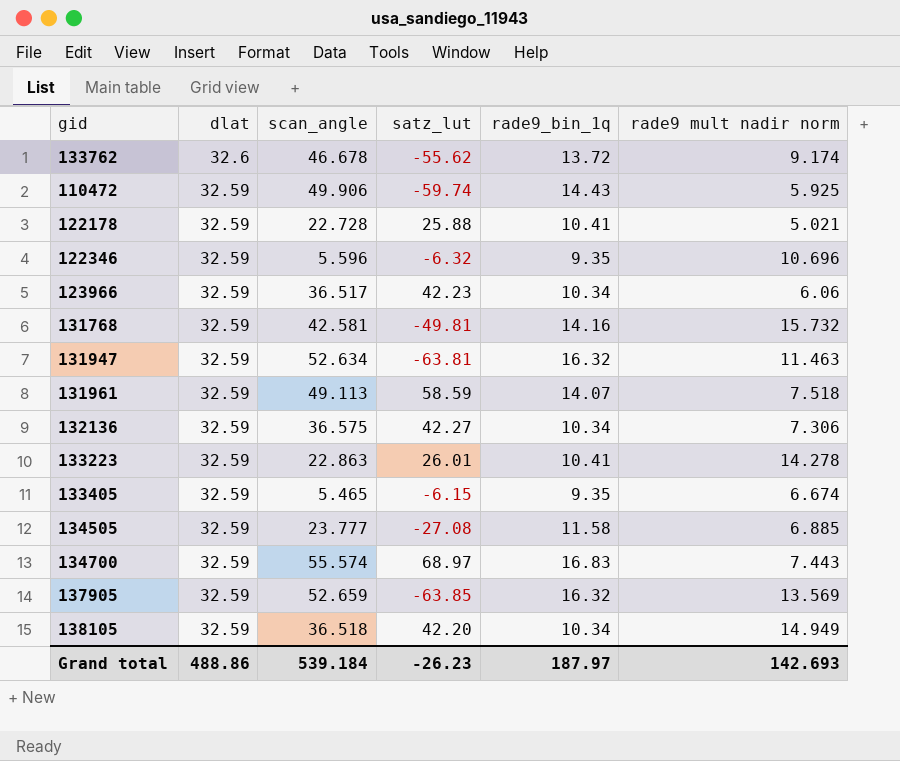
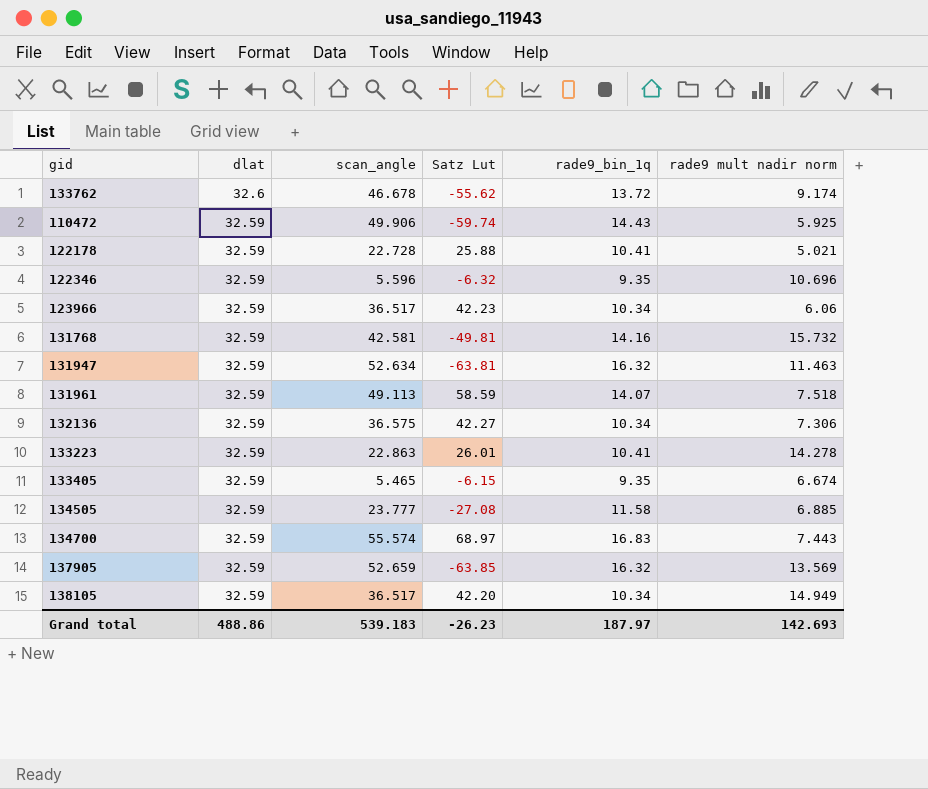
column name: satz_lut -> Satz Lut
138105 | scan_angle: 36.518 -> 36.517
Grand total | scan_angle: 539.184 -> 539.183

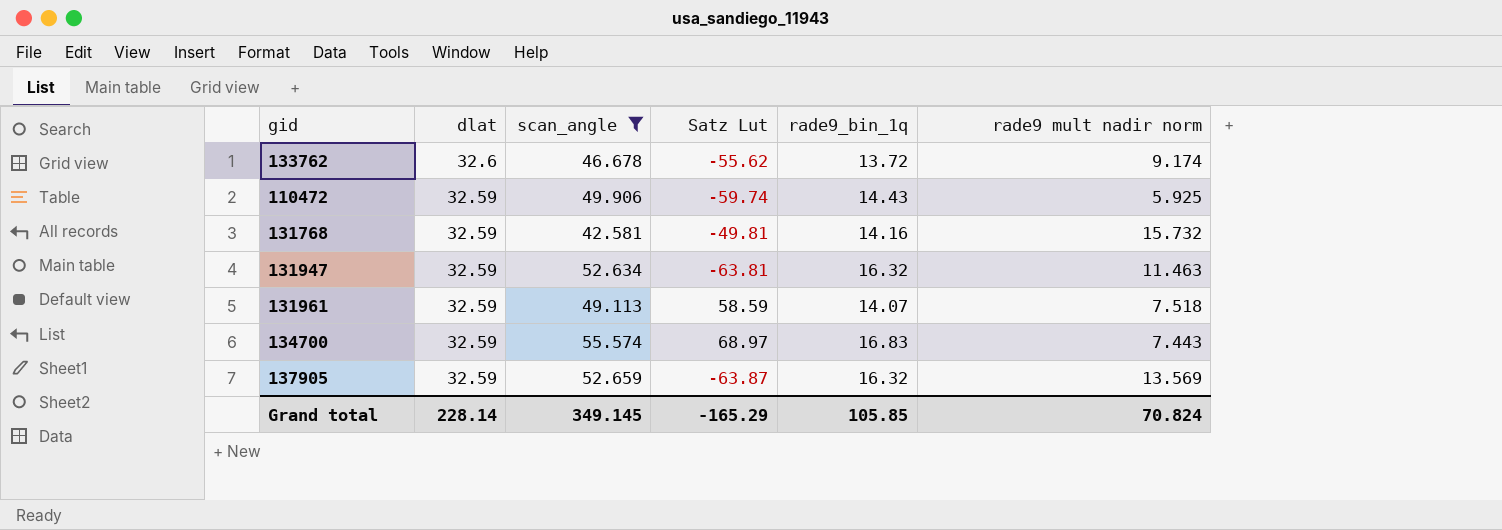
filter: none -> scan_angle >= 42.581
137905 | Satz Lut: -63.85 -> -63.87
Grand total | dlat: 488.86 -> 228.14
Grand total | scan_angle: 539.183 -> 349.145
Grand total | Satz Lut: -26.23 -> -165.29
Grand total | rade9_bin_1q: 187.97 -> 105.85
Grand total | rade9 mult nadir norm: 142.693 -> 70.824

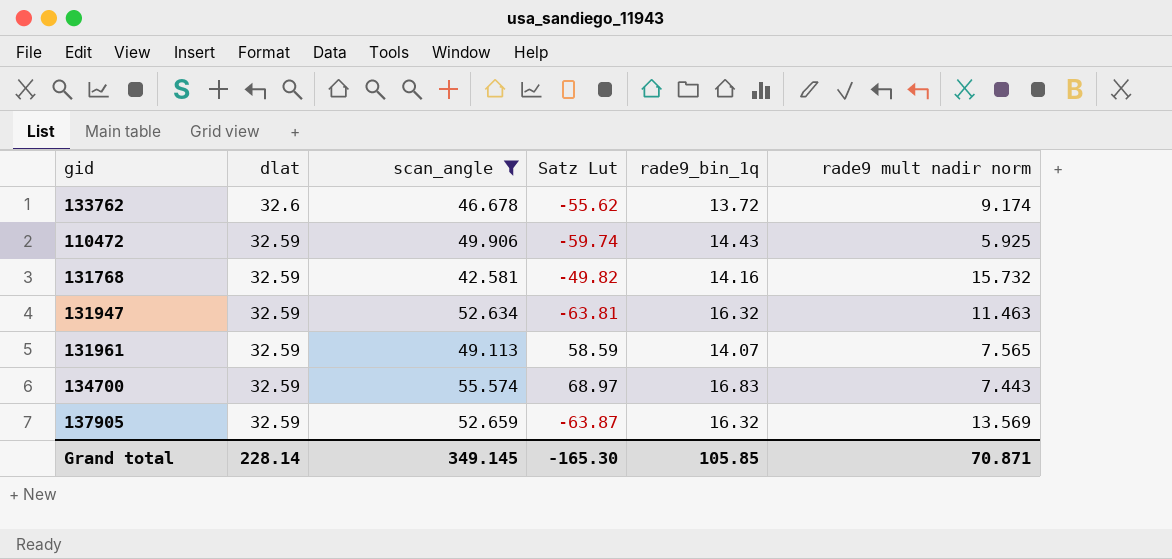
131768 | Satz Lut: -49.81 -> -49.82
131961 | rade9 mult nadir norm: 7.518 -> 7.565
Grand total | Satz Lut: -165.29 -> -165.30
Grand total | rade9 mult nadir norm: 70.824 -> 70.871

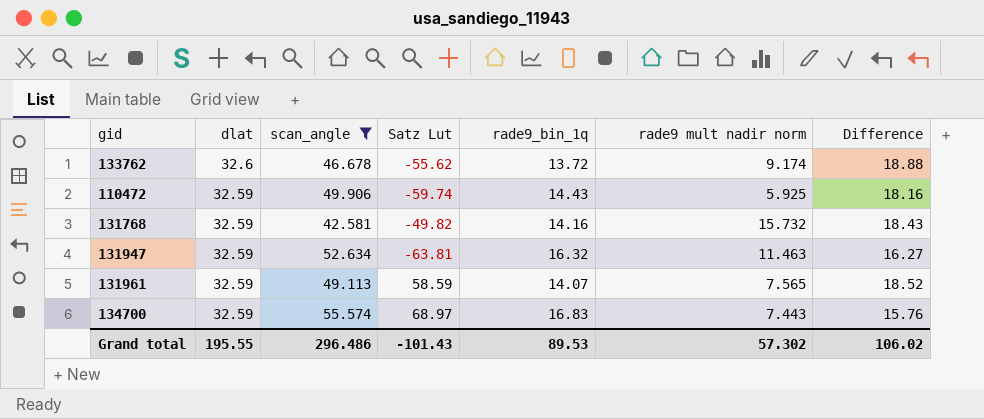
column Difference | formula: none -> [dlat] - [rade9_bin_1q]
row 137905: 32.59 | 52.659 | -63.87 | 16.32 | 13.569 -> none
Grand total | dlat: 228.14 -> 195.55
Grand total | scan_angle: 349.145 -> 296.486
Grand total | Satz Lut: -165.30 -> -101.43
Grand total | rade9_bin_1q: 105.85 -> 89.53
Grand total | rade9 mult nadir norm: 70.871 -> 57.302

